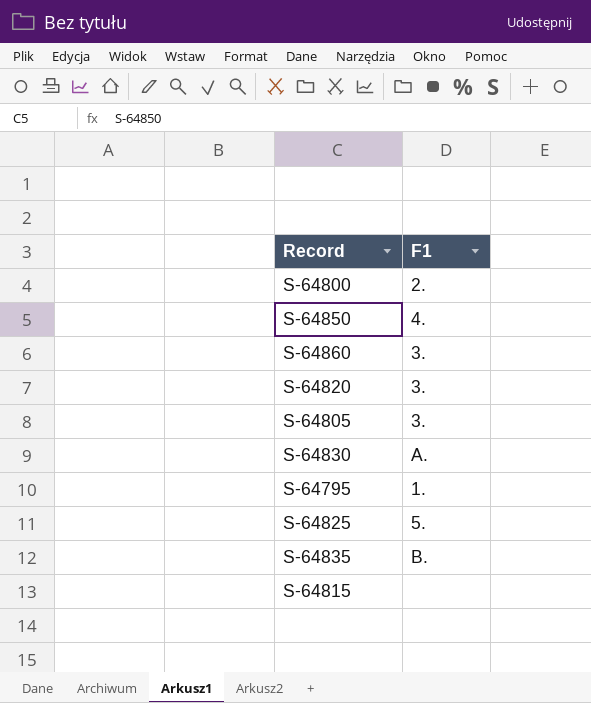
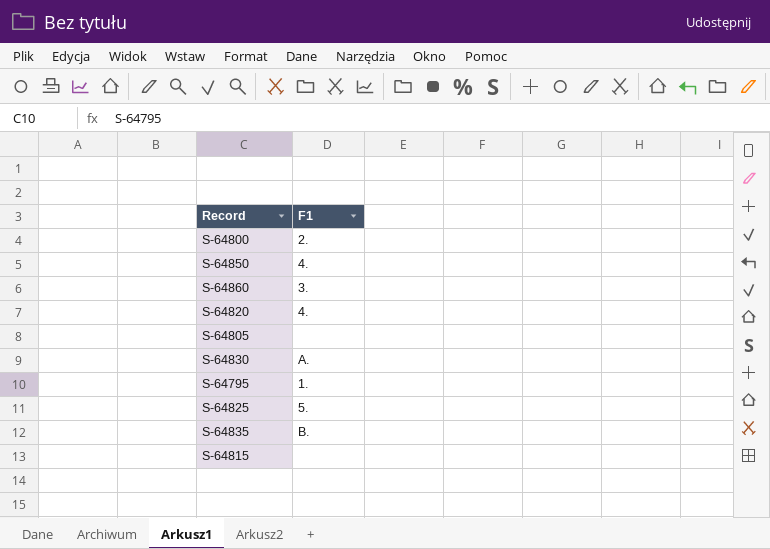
S-64820 | F1: 3. -> 4.
S-64805 | F1: 3. -> none

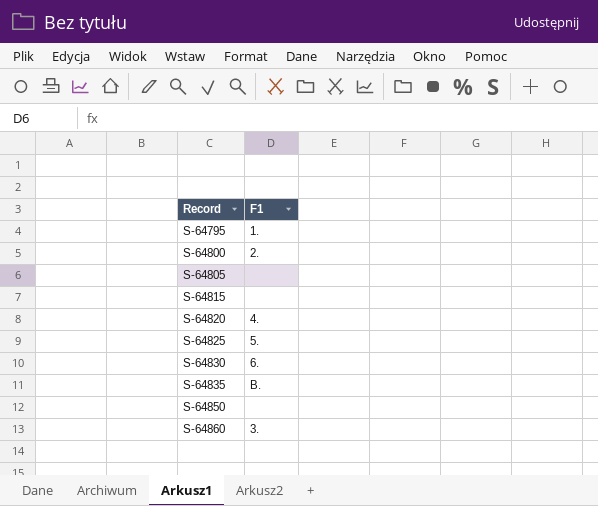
row order: none -> Record ascending
S-64830 | F1: A. -> 6.
S-64850 | F1: 4. -> none

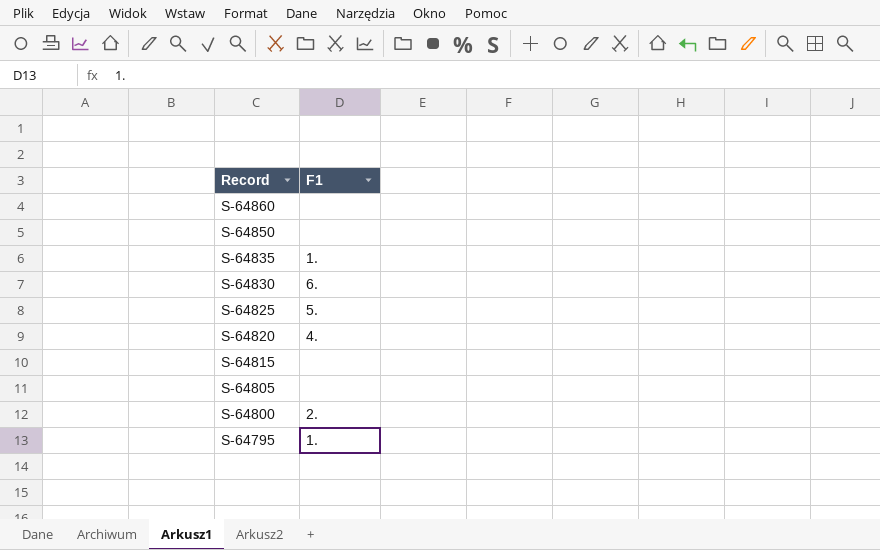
row order: Record ascending -> Record descending
S-64860 | F1: 3. -> none
S-64835 | F1: B. -> 1.

